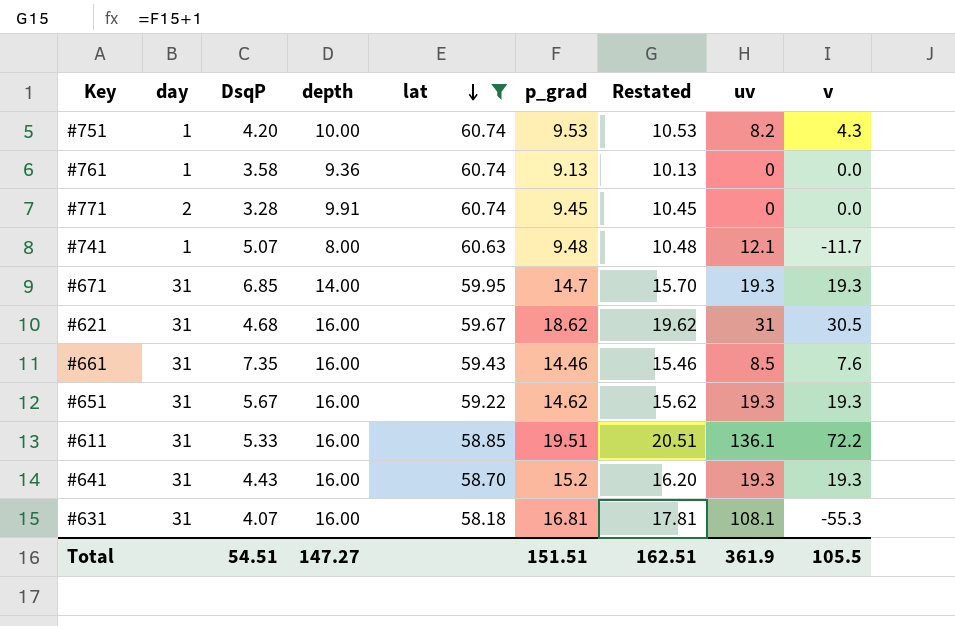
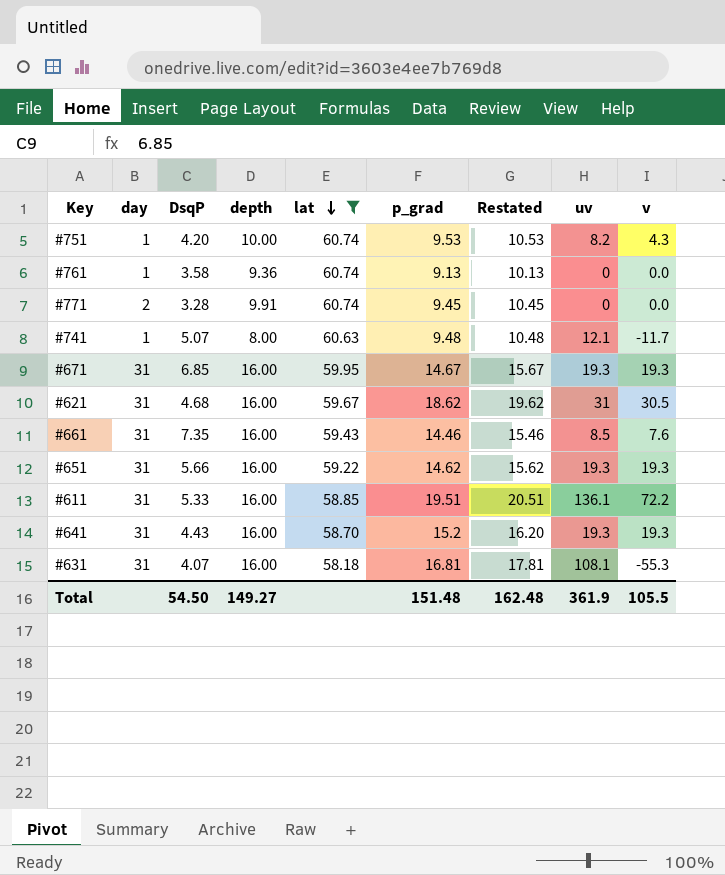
#671 | depth: 14.00 -> 16.00
#671 | p_grad: 14.7 -> 14.67
#671 | Restated: 15.70 -> 15.67
#651 | DsqP: 5.67 -> 5.66
Total | DsqP: 54.51 -> 54.50
Total | depth: 147.27 -> 149.27
Total | p_grad: 151.51 -> 151.48
Total | Restated: 162.51 -> 162.48

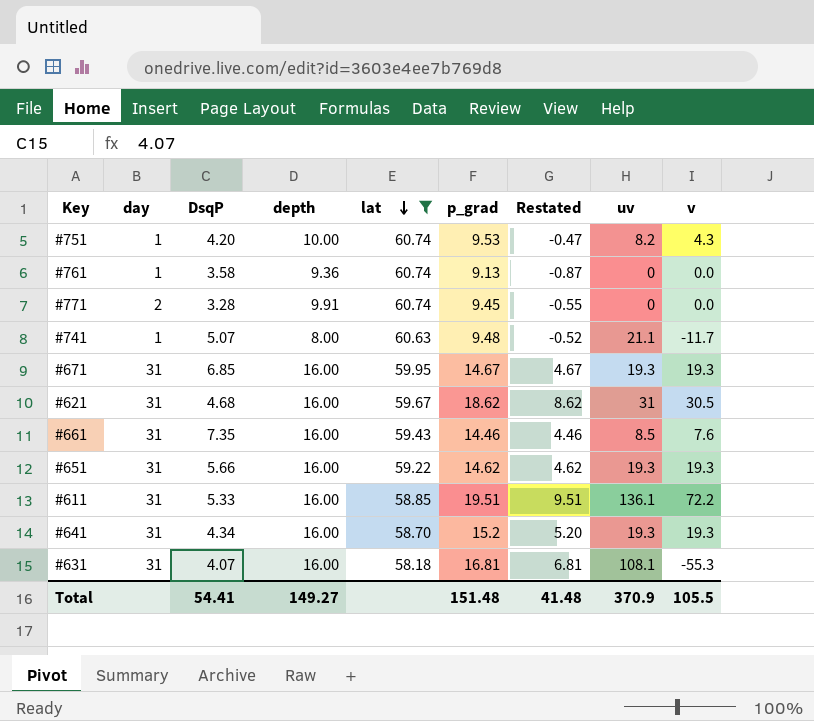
column Restated | formula: [p_grad] + 1 -> [p_grad] - 10
#741 | uv: 12.1 -> 21.1
#641 | DsqP: 4.43 -> 4.34
Total | DsqP: 54.50 -> 54.41
Total | Restated: 162.48 -> 41.48
Total | uv: 361.9 -> 370.9

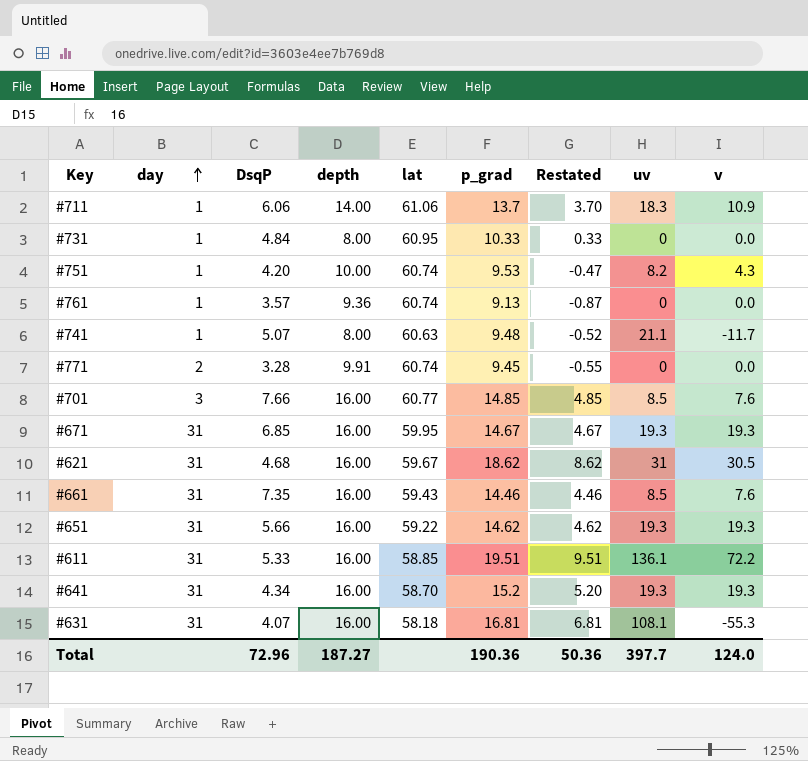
filter: lat <= 60.74 -> none
row order: lat descending -> day ascending
#761 | DsqP: 3.58 -> 3.57
Total | DsqP: 54.41 -> 72.96
Total | depth: 149.27 -> 187.27
Total | p_grad: 151.48 -> 190.36
Total | Restated: 41.48 -> 50.36
Total | uv: 370.9 -> 397.7
Total | v: 105.5 -> 124.0

